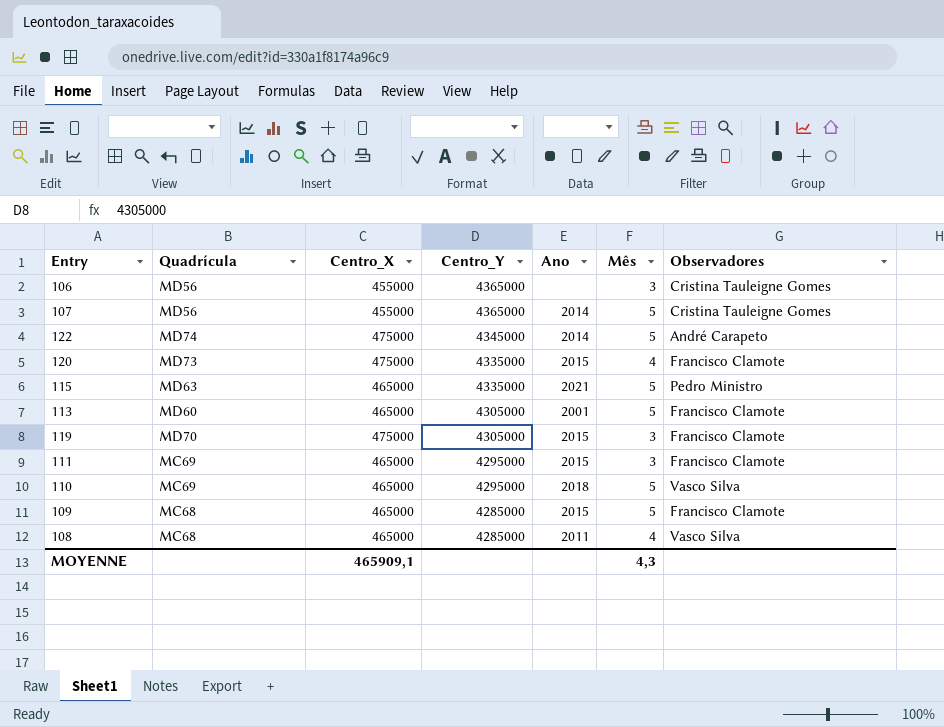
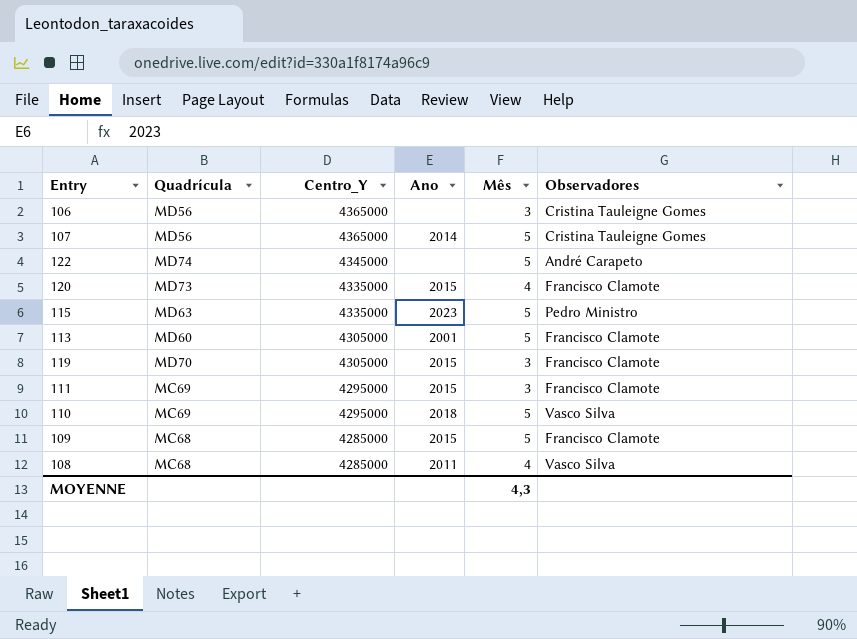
column Centro_X | position: 3 -> none
122 | Ano: 2014 -> none
115 | Ano: 2021 -> 2023

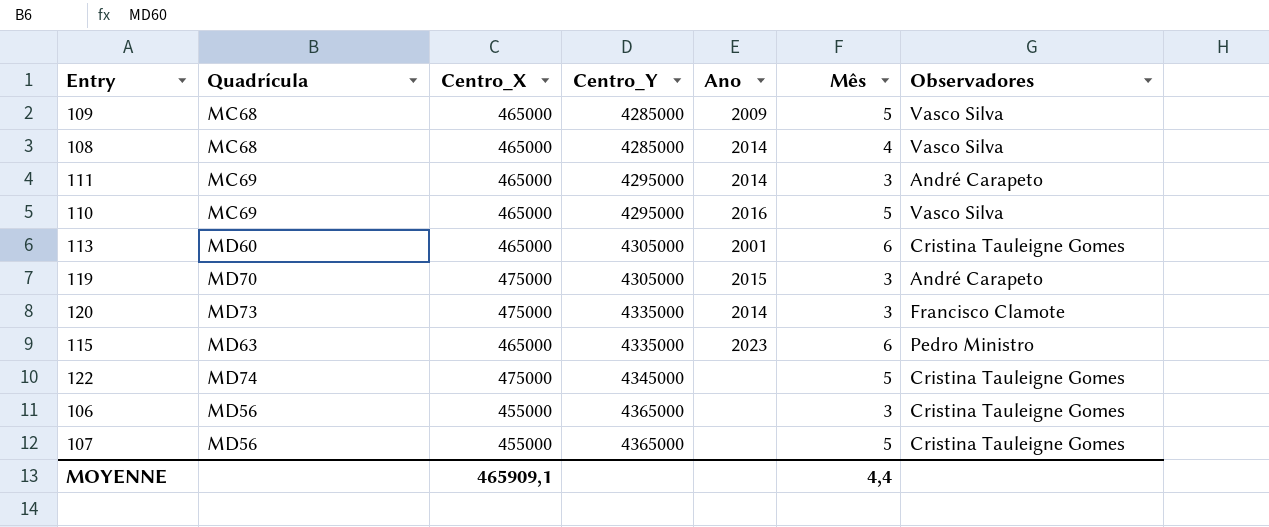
row order: Centro_Y descending -> Centro_Y ascending
column Centro_X | position: none -> 3
109 | Ano: 2015 -> 2009
109 | Observadores: Francisco Clamote -> Vasco Silva
108 | Ano: 2011 -> 2014
111 | Ano: 2015 -> 2014
111 | Observadores: Francisco Clamote -> André Carapeto
110 | Ano: 2018 -> 2016
113 | Mês: 5 -> 6
113 | Observadores: Francisco Clamote -> Cristina Tauleigne Gomes
119 | Observadores: Francisco Clamote -> André Carapeto
120 | Ano: 2015 -> 2014
120 | Mês: 4 -> 3
115 | Mês: 5 -> 6
122 | Observadores: André Carapeto -> Cristina Tauleigne Gomes
107 | Ano: 2014 -> none
MOYENNE | Mês: 4,3 -> 4,4

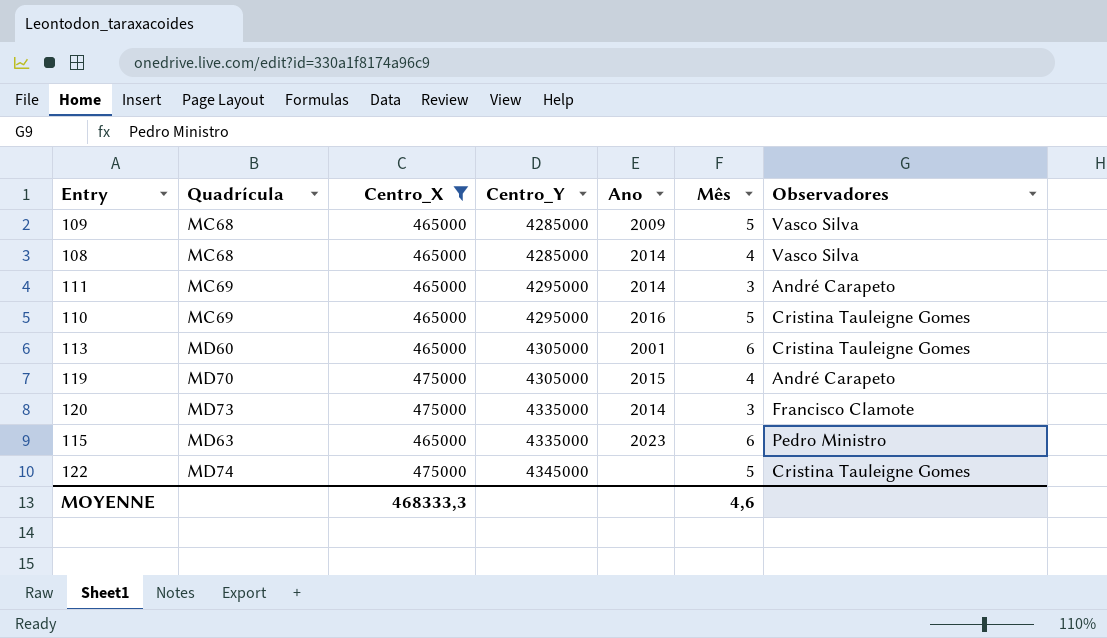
filter: none -> Centro_X != 455000
110 | Observadores: Vasco Silva -> Cristina Tauleigne Gomes
119 | Mês: 3 -> 4
MOYENNE | Centro_X: 465909,1 -> 468333,3
MOYENNE | Mês: 4,4 -> 4,6

